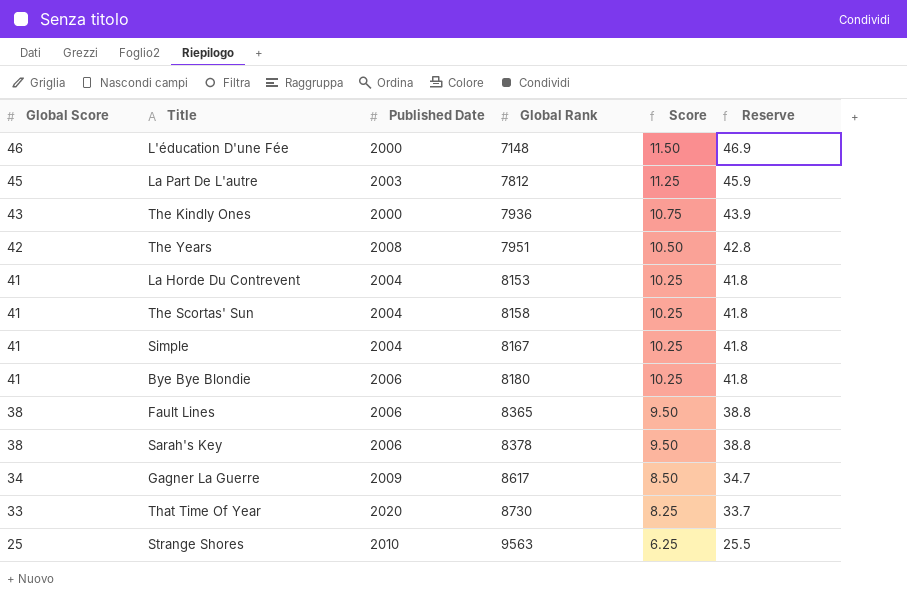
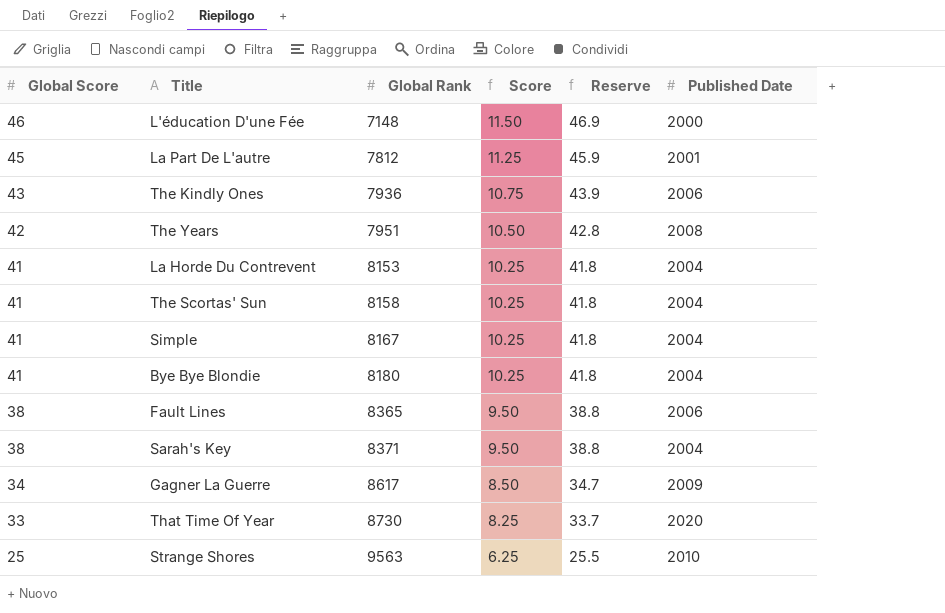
column Published Date | position: 3 -> 6
La Part De L'autre | Published Date: 2003 -> 2001
The Kindly Ones | Published Date: 2000 -> 2006
Bye Bye Blondie | Published Date: 2006 -> 2004
Sarah's Key | Global Rank: 8378 -> 8371
Sarah's Key | Published Date: 2006 -> 2004

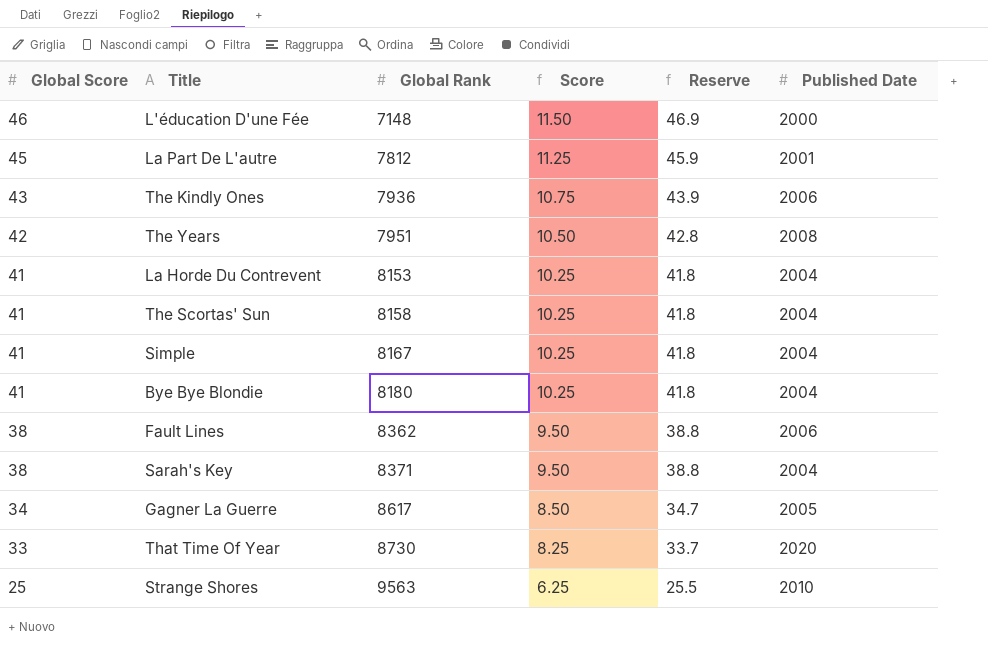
Fault Lines | Global Rank: 8365 -> 8362
Gagner La Guerre | Published Date: 2009 -> 2005

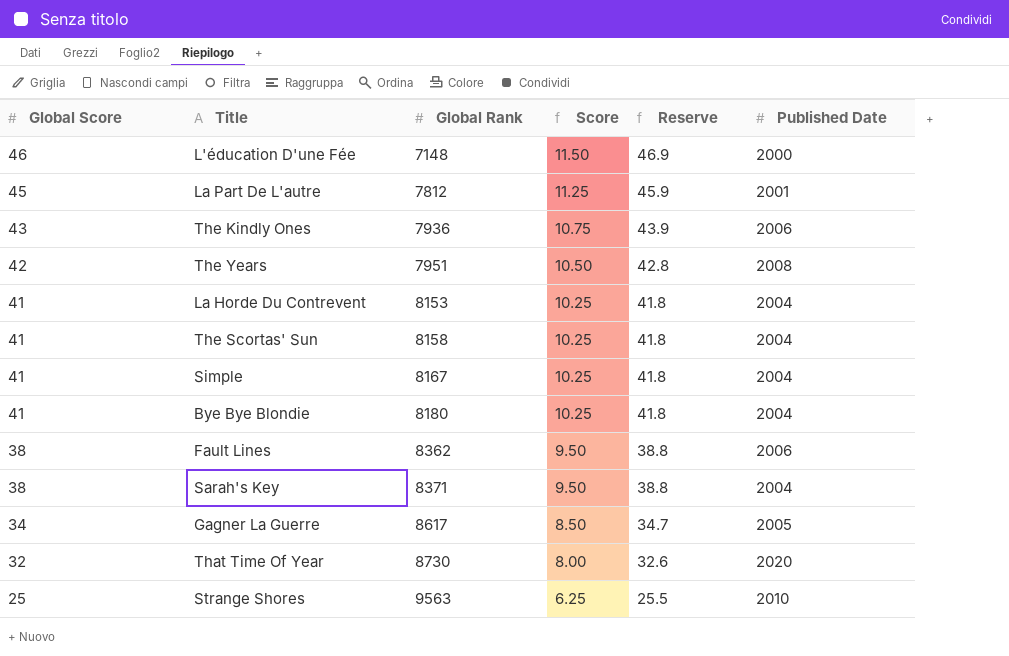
That Time Of Year | Global Score: 33 -> 32
That Time Of Year | Score: 8.25 -> 8.00
That Time Of Year | Reserve: 33.7 -> 32.6

